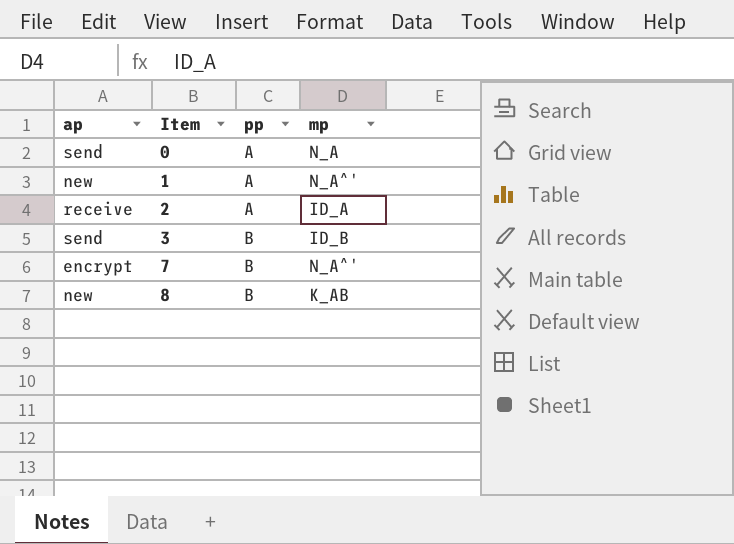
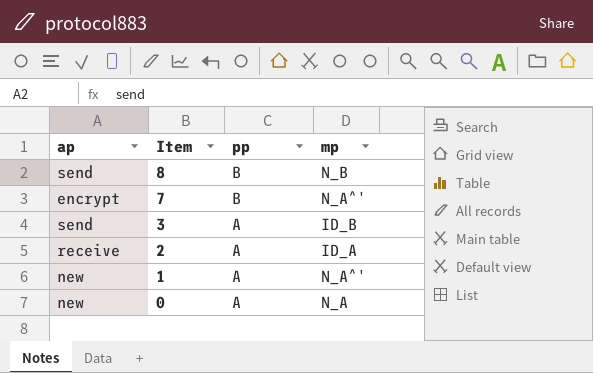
row order: Item ascending -> Item descending
8 | ap: new -> send
8 | mp: K_AB -> N_B
3 | pp: B -> A
0 | ap: send -> new

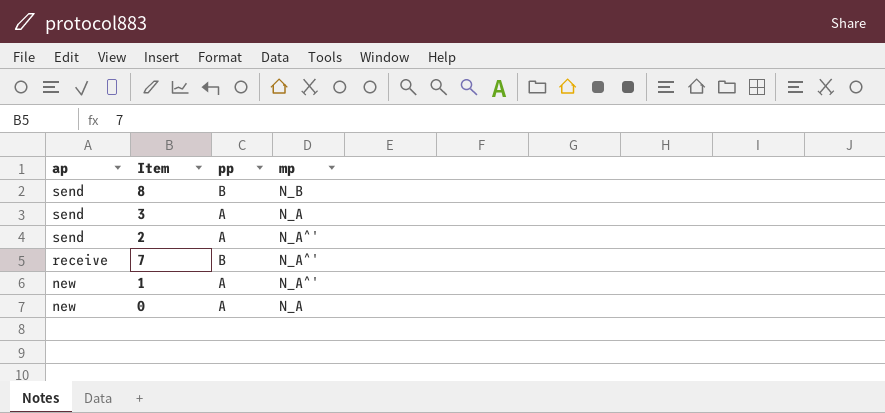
row order: Item descending -> ap descending
3 | mp: ID_B -> N_A
2 | ap: receive -> send
2 | mp: ID_A -> N_A^'
7 | ap: encrypt -> receive

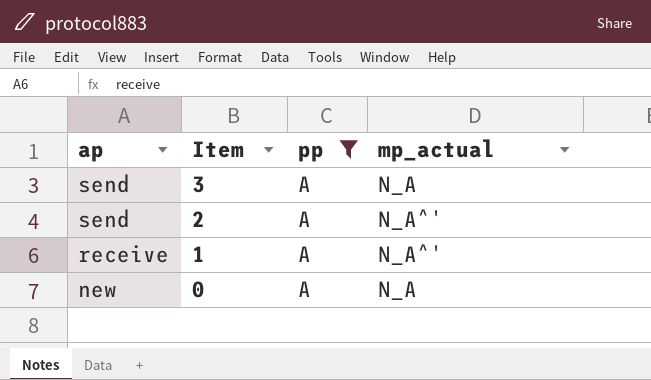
filter: none -> pp = A
column name: mp -> mp_actual
1 | ap: new -> receive

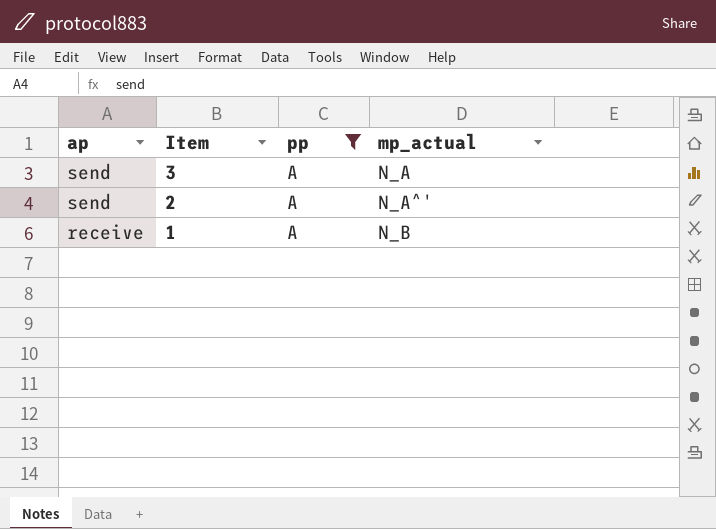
row 0: new | A | N_A -> none
1 | mp_actual: N_A^' -> N_B

